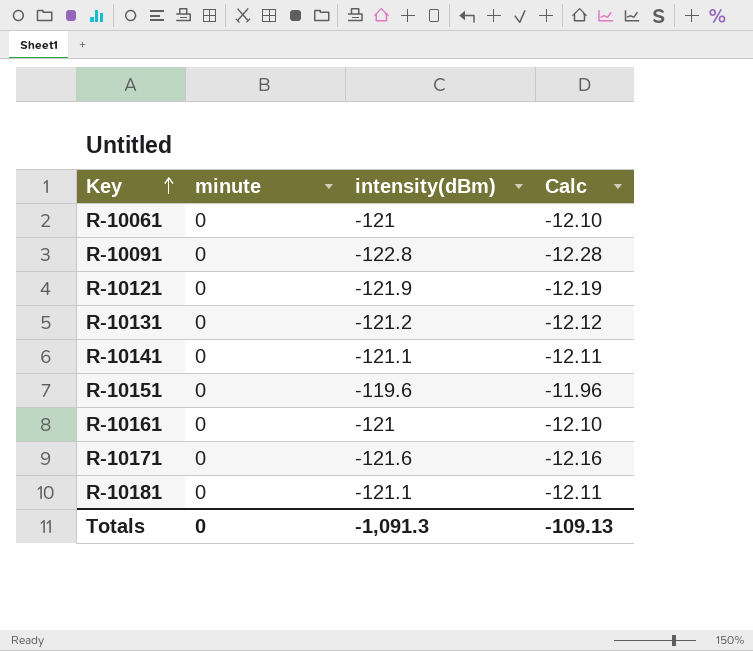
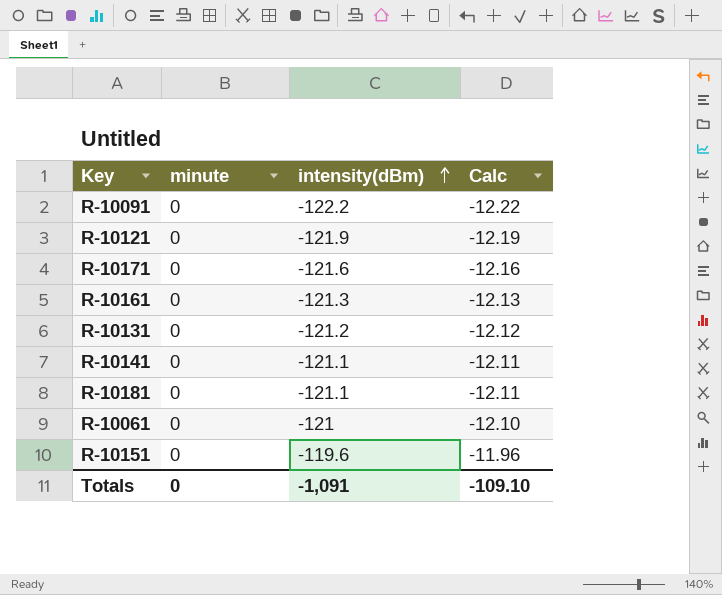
row order: Key ascending -> intensity(dBm) ascending
R-10091 | intensity(dBm): -122.8 -> -122.2
R-10091 | Calc: -12.28 -> -12.22
R-10161 | intensity(dBm): -121 -> -121.3
R-10161 | Calc: -12.10 -> -12.13
Totals | intensity(dBm): -1,091.3 -> -1,091
Totals | Calc: -109.13 -> -109.10

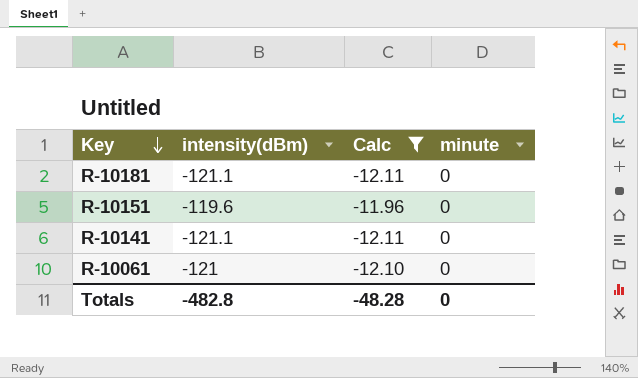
filter: none -> Calc >= -12.11
row order: intensity(dBm) ascending -> Key descending
column minute | position: 2 -> 4
Totals | intensity(dBm): -1,091 -> -482.8
Totals | Calc: -109.10 -> -48.28

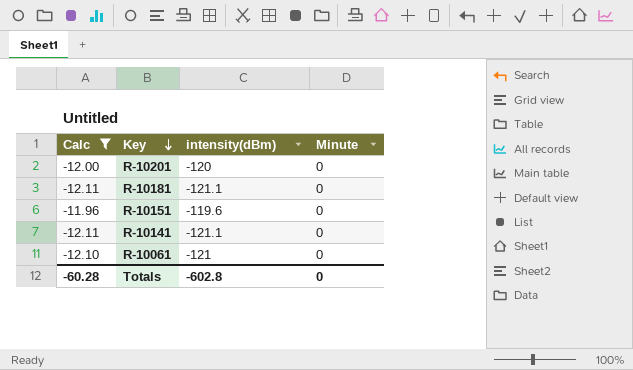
column Calc | position: 3 -> 1
column name: minute -> Minute
row R-10201: none -> -12.00 | -120 | 0
Totals | Calc: -48.28 -> -60.28
Totals | intensity(dBm): -482.8 -> -602.8

